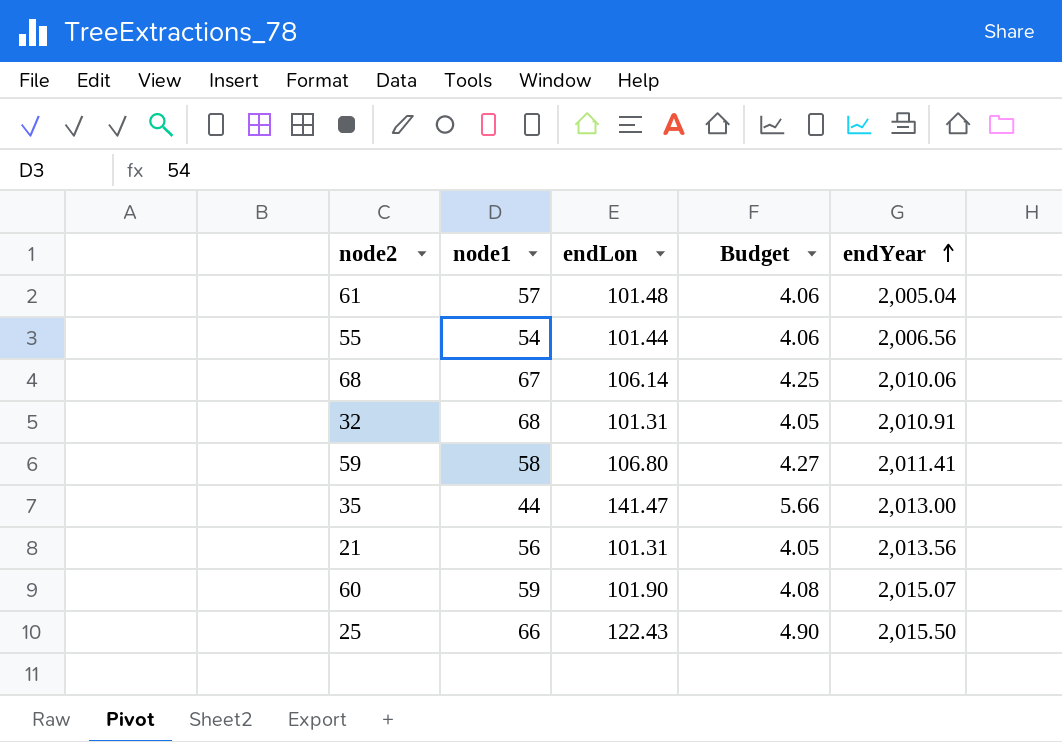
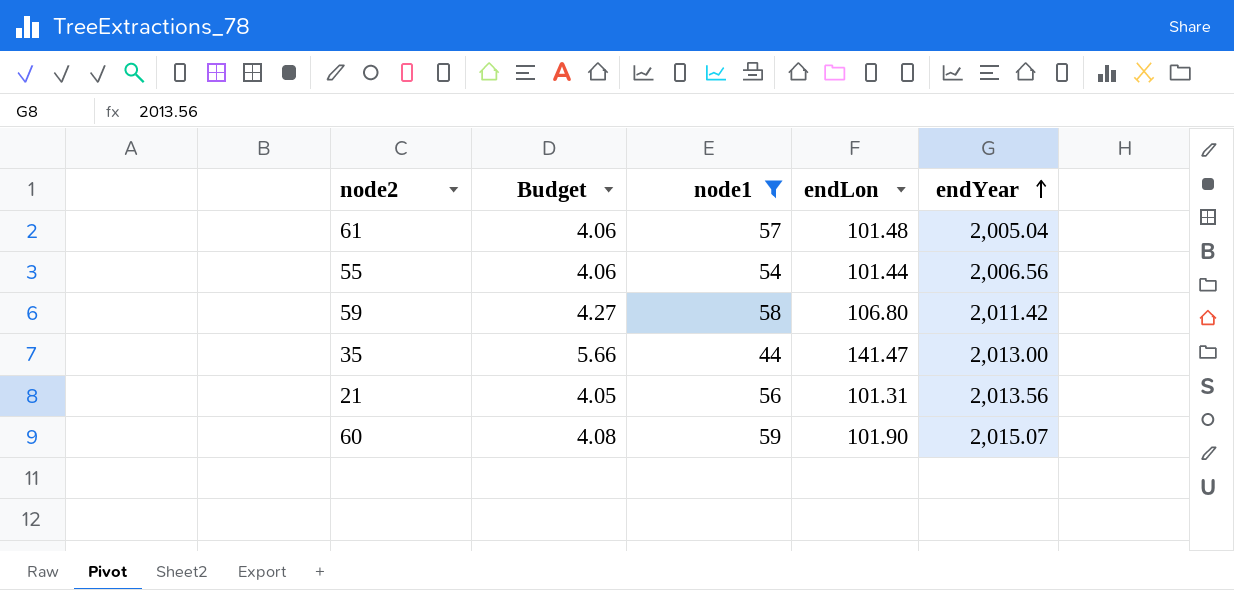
filter: none -> node1 <= 59
column Budget | position: 4 -> 2
59 | endYear: 2,011.41 -> 2,011.42

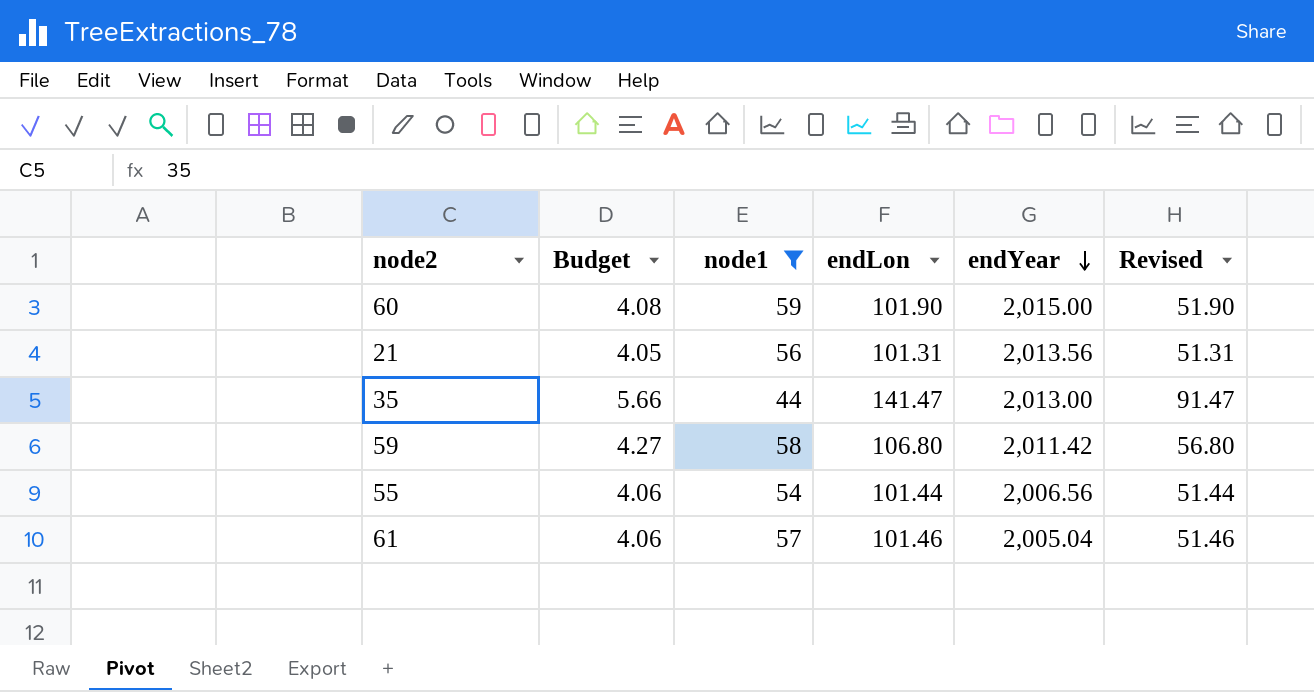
row order: endYear ascending -> endYear descending
column Revised | formula: none -> [endLon] - 50
60 | endYear: 2,015.07 -> 2,015.00
61 | endLon: 101.48 -> 101.46

